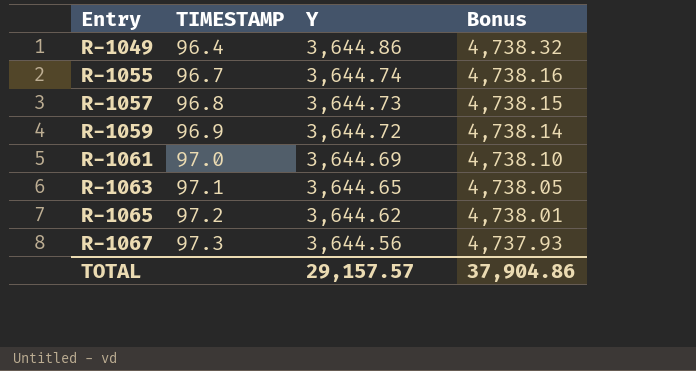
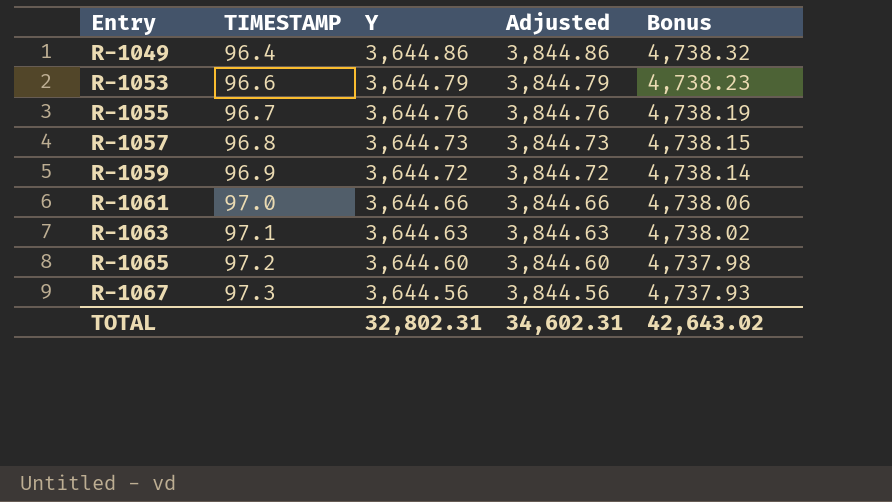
column Adjusted | formula: none -> [Y] + 200
row R-1053: none -> 96.6 | 3,644.79 | 3,844.79 | 4,738.23
R-1055 | Y: 3,644.74 -> 3,644.76
R-1055 | Bonus: 4,738.16 -> 4,738.19
R-1061 | Y: 3,644.69 -> 3,644.66
R-1061 | Bonus: 4,738.10 -> 4,738.06
R-1063 | Y: 3,644.65 -> 3,644.63
R-1063 | Bonus: 4,738.05 -> 4,738.02
R-1065 | Y: 3,644.62 -> 3,644.60
R-1065 | Bonus: 4,738.01 -> 4,737.98
TOTAL | Y: 29,157.57 -> 32,802.31
TOTAL | Bonus: 37,904.86 -> 42,643.02

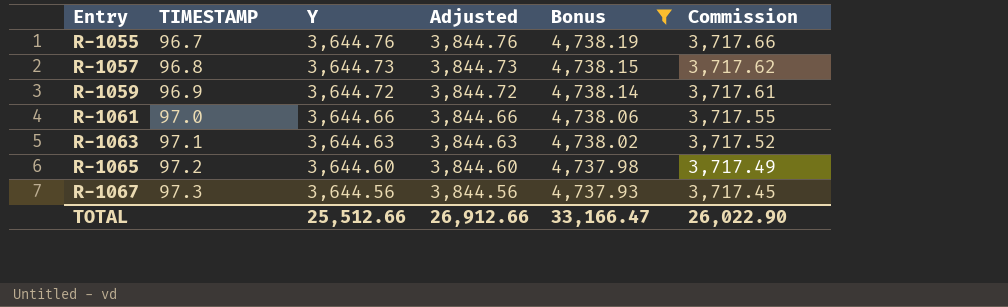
filter: none -> Bonus <= 4,738.19
column Commission | formula: none -> [Y] * 1.02
TOTAL | Y: 32,802.31 -> 25,512.66
TOTAL | Adjusted: 34,602.31 -> 26,912.66
TOTAL | Bonus: 42,643.02 -> 33,166.47

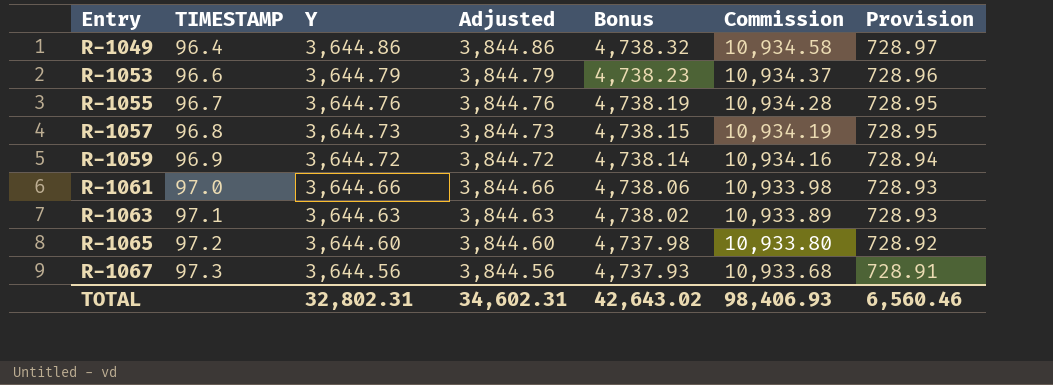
filter: Bonus <= 4,738.19 -> none
column Commission | formula: [Y] * 1.02 -> [Y] * 3
column Provision | formula: none -> [Y] * 0.2
TOTAL | Y: 25,512.66 -> 32,802.31
TOTAL | Adjusted: 26,912.66 -> 34,602.31
TOTAL | Bonus: 33,166.47 -> 42,643.02
TOTAL | Commission: 26,022.90 -> 98,406.93

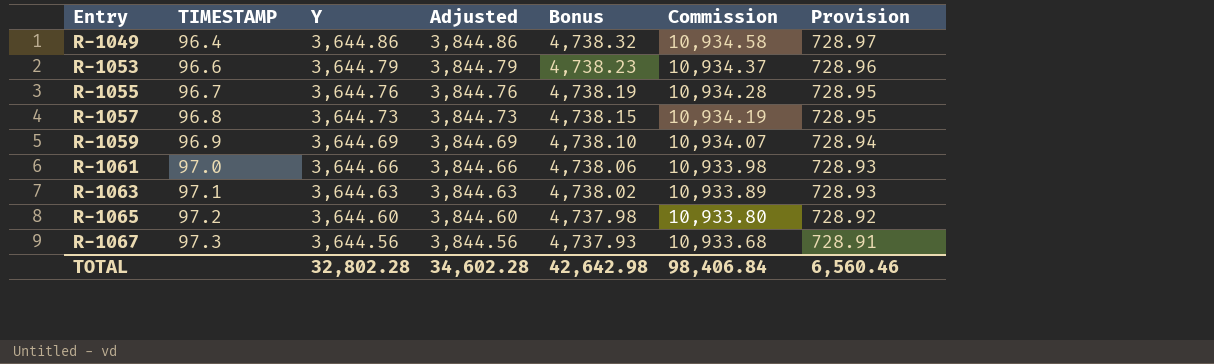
R-1059 | Y: 3,644.72 -> 3,644.69
R-1059 | Adjusted: 3,844.72 -> 3,844.69
R-1059 | Bonus: 4,738.14 -> 4,738.10
R-1059 | Commission: 10,934.16 -> 10,934.07
TOTAL | Y: 32,802.31 -> 32,802.28
TOTAL | Adjusted: 34,602.31 -> 34,602.28
TOTAL | Bonus: 42,643.02 -> 42,642.98
TOTAL | Commission: 98,406.93 -> 98,406.84

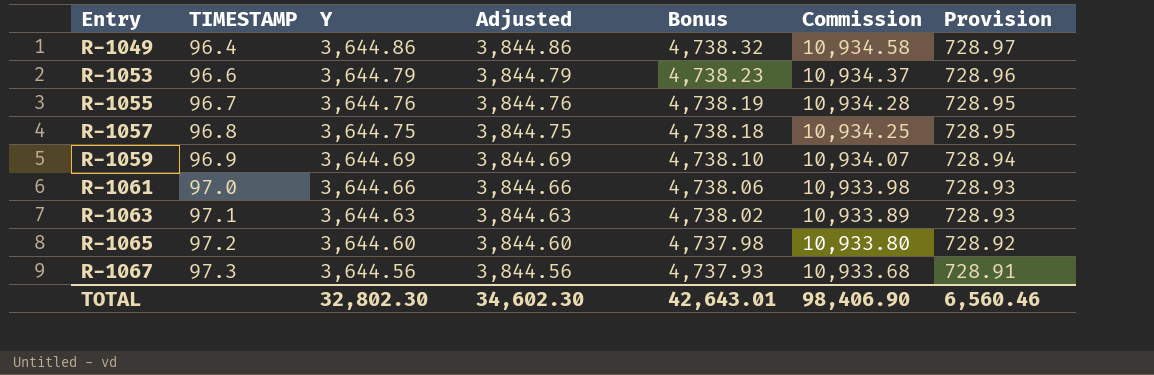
R-1057 | Y: 3,644.73 -> 3,644.75
R-1057 | Adjusted: 3,844.73 -> 3,844.75
R-1057 | Bonus: 4,738.15 -> 4,738.18
R-1057 | Commission: 10,934.19 -> 10,934.25
TOTAL | Y: 32,802.28 -> 32,802.30
TOTAL | Adjusted: 34,602.28 -> 34,602.30
TOTAL | Bonus: 42,642.98 -> 42,643.01
TOTAL | Commission: 98,406.84 -> 98,406.90

